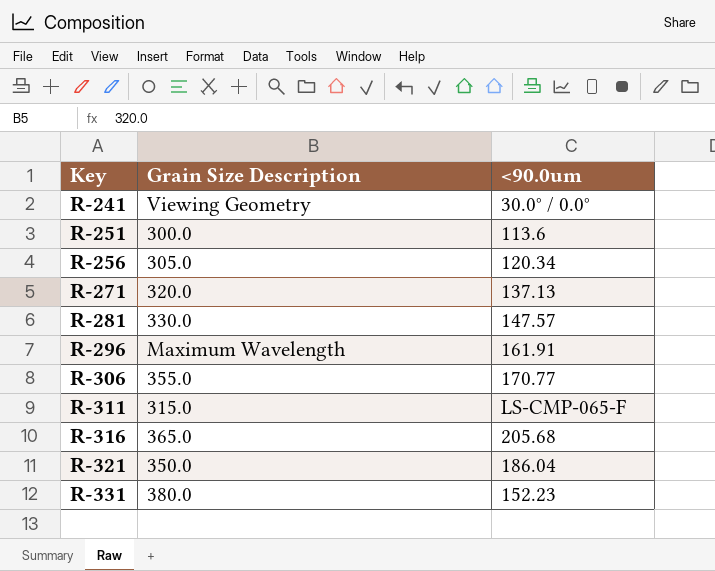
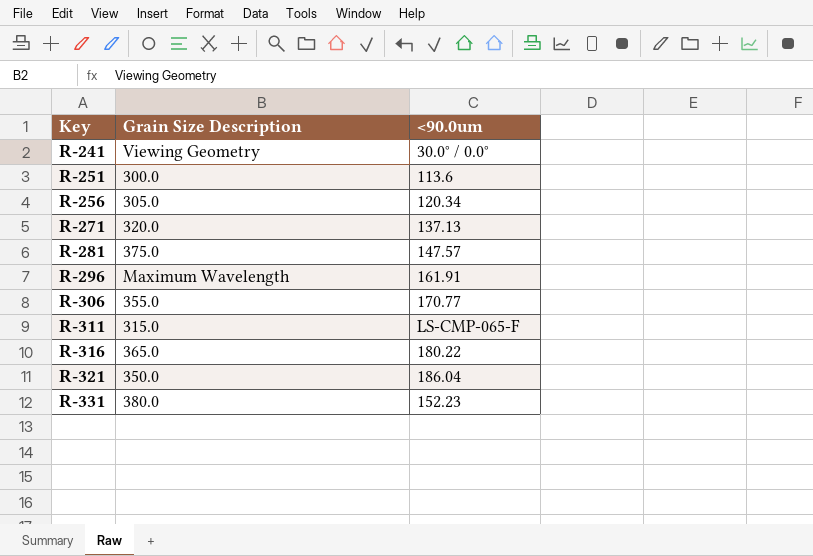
R-281 | Grain Size Description: 330.0 -> 375.0
R-316 | <90.0um: 205.68 -> 180.22

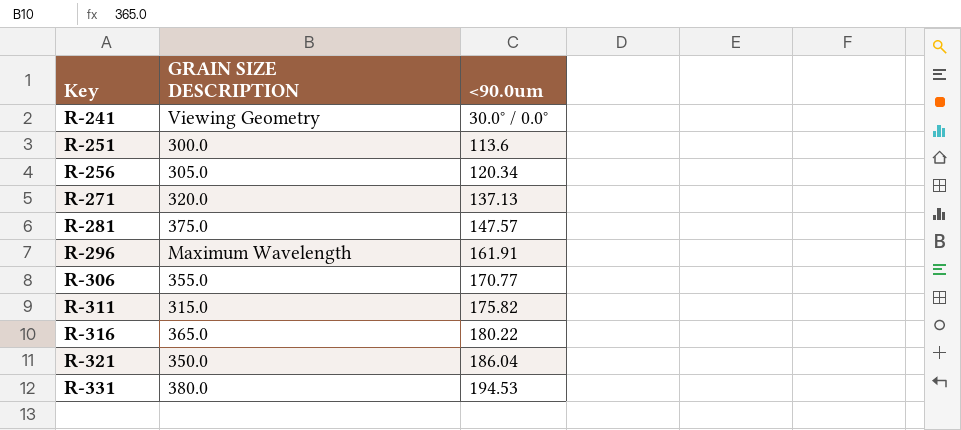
column name: Grain Size Description -> GRAIN SIZE DESCRIPTION
R-311 | <90.0um: LS-CMP-065-F -> 175.82
R-331 | <90.0um: 152.23 -> 194.53

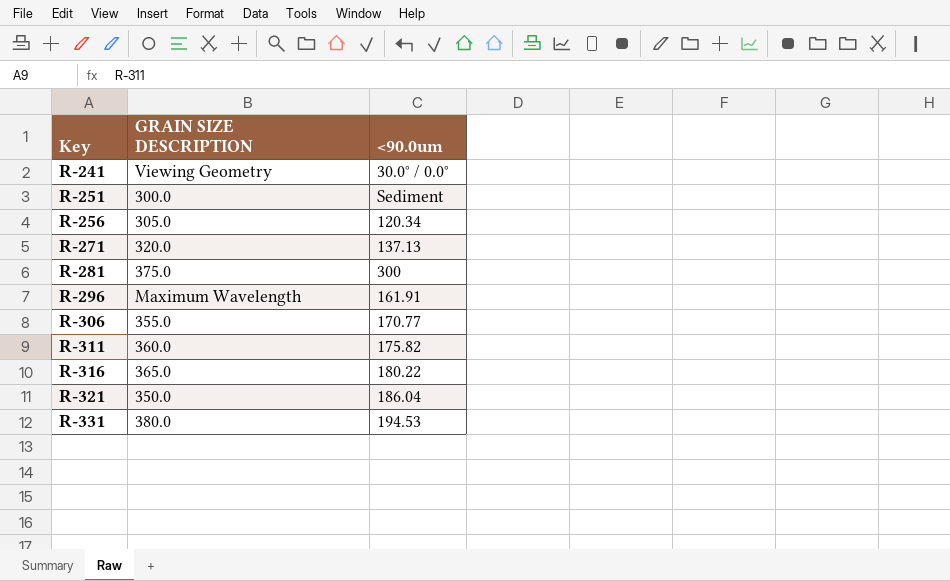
R-251 | <90.0um: 113.6 -> Sediment
R-281 | <90.0um: 147.57 -> 300
R-311 | GRAIN SIZE DESCRIPTION: 315.0 -> 360.0

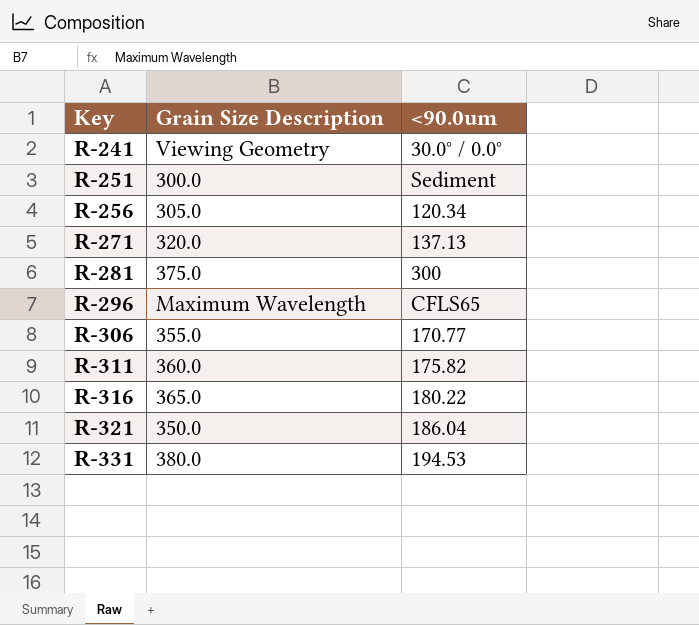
column name: GRAIN SIZE DESCRIPTION -> Grain Size Description
R-296 | <90.0um: 161.91 -> CFLS65

